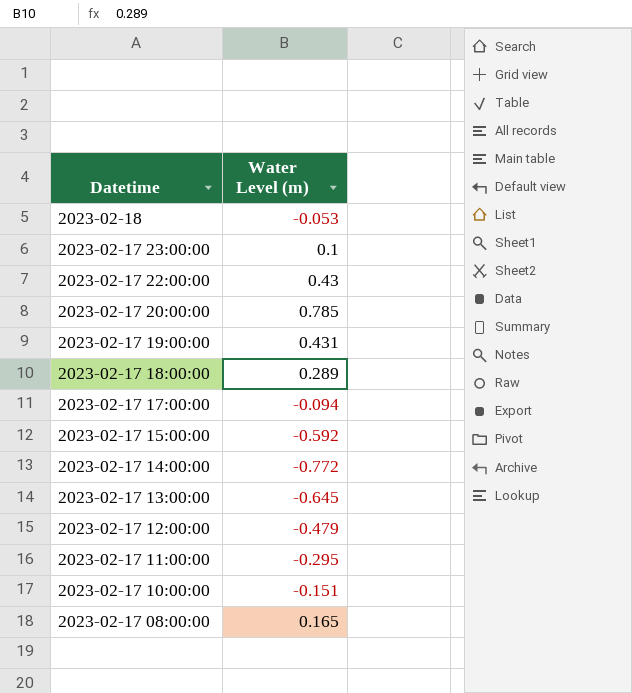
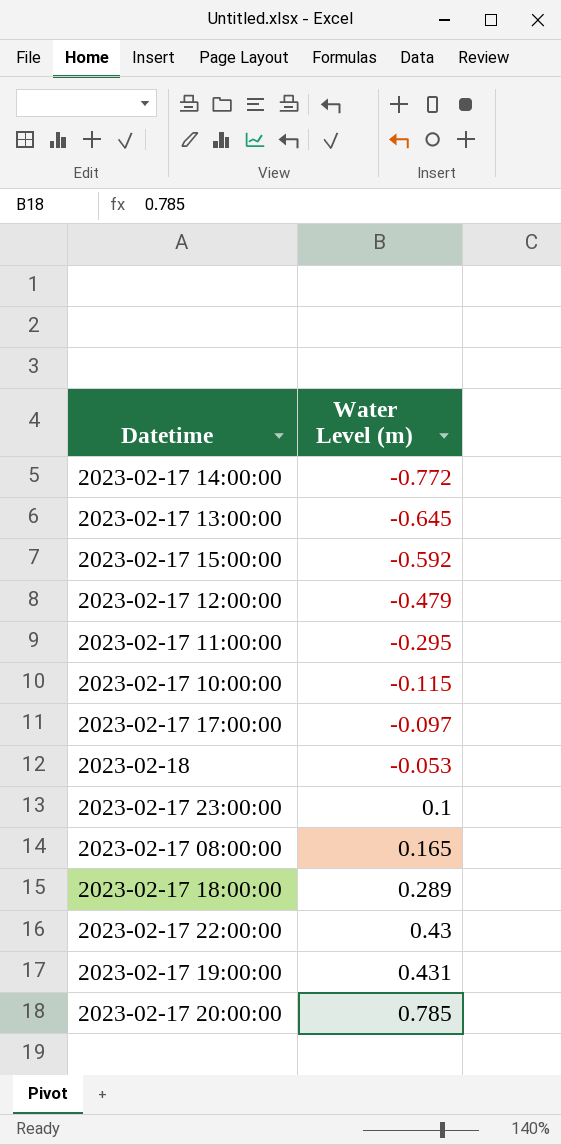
row order: Datetime descending -> Water Level (m) ascending
2023-02-17 10:00:00 | Water Level (m): -0.151 -> -0.115
2023-02-17 17:00:00 | Water Level (m): -0.094 -> -0.097

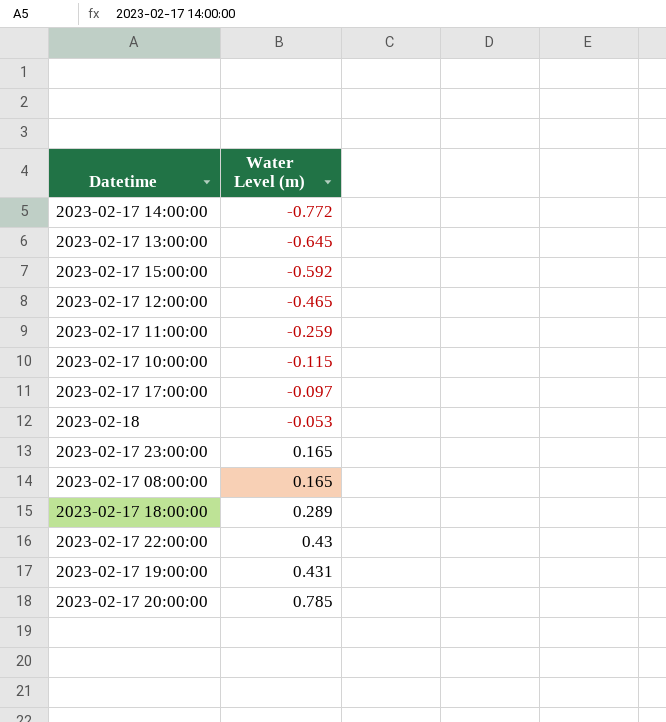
2023-02-17 12:00:00 | Water Level (m): -0.479 -> -0.465
2023-02-17 11:00:00 | Water Level (m): -0.295 -> -0.259
2023-02-17 23:00:00 | Water Level (m): 0.1 -> 0.165

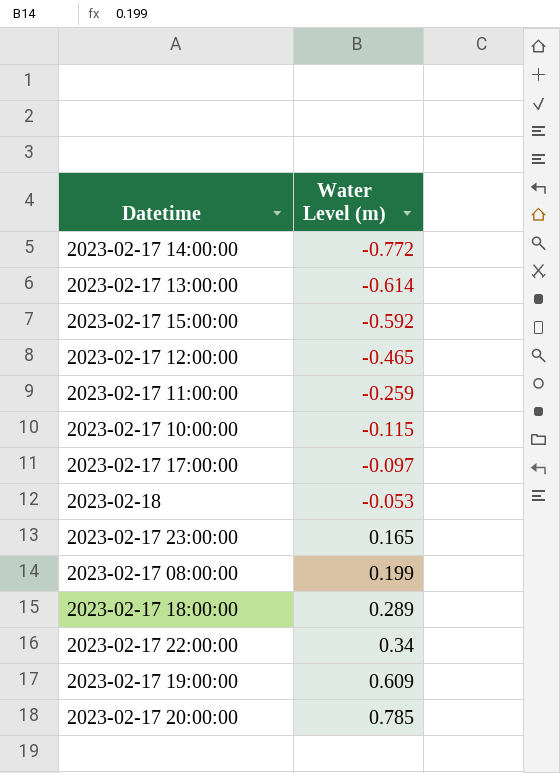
2023-02-17 13:00:00 | Water Level (m): -0.645 -> -0.614
2023-02-17 08:00:00 | Water Level (m): 0.165 -> 0.199
2023-02-17 22:00:00 | Water Level (m): 0.43 -> 0.34
2023-02-17 19:00:00 | Water Level (m): 0.431 -> 0.609

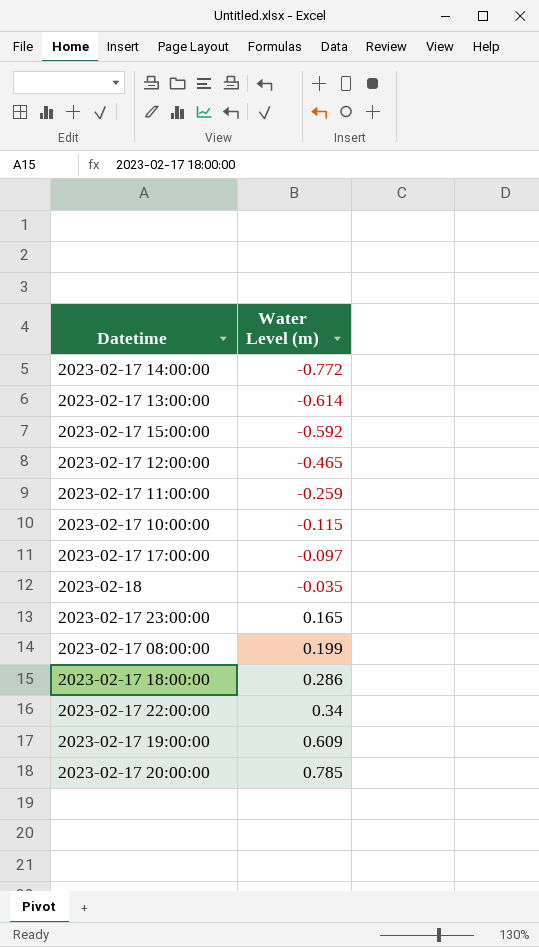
2023-02-18 | Water Level (m): -0.053 -> -0.035
2023-02-17 18:00:00 | Water Level (m): 0.289 -> 0.286

